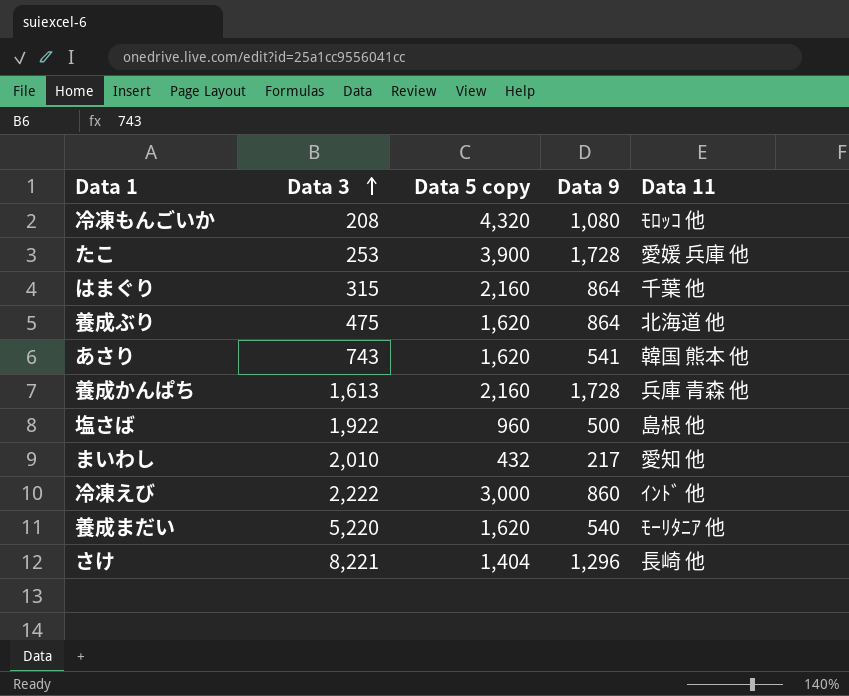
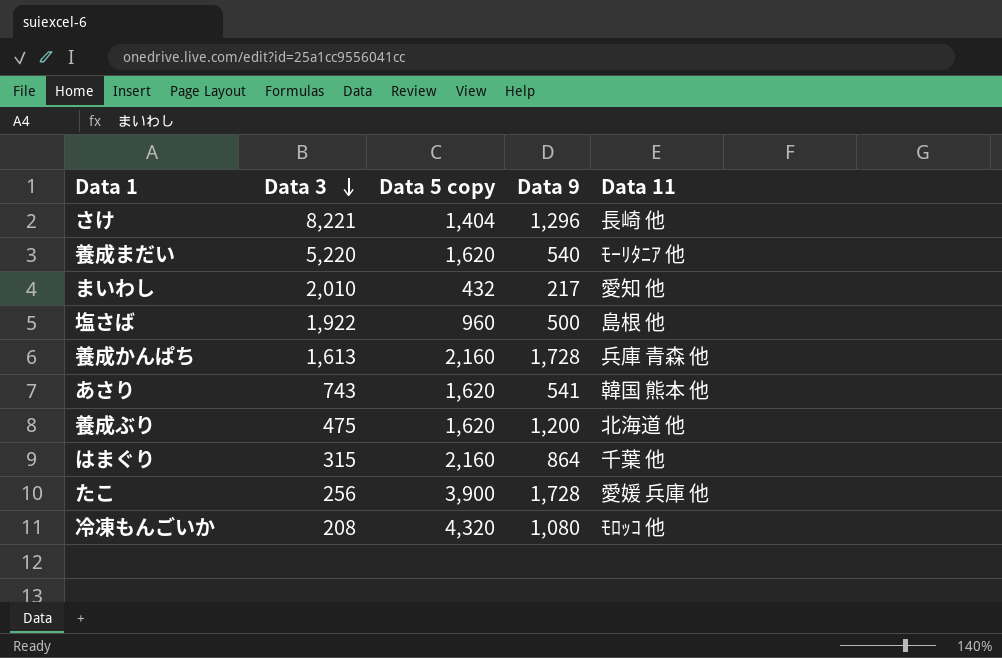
row order: Data 3 ascending -> Data 3 descending
row 冷凍えび: 2,222 | 3,000 | 860 | ｲﾝﾄﾞ 他 -> none
養成ぶり | Data 9: 864 -> 1,200
たこ | Data 3: 253 -> 256

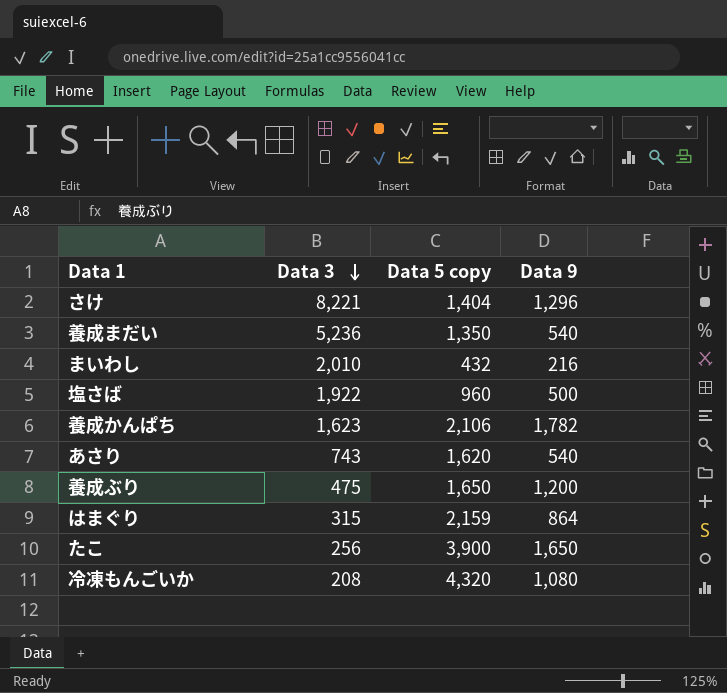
column Data 11 | position: 5 -> none
養成まだい | Data 3: 5,220 -> 5,236
養成まだい | Data 5 copy: 1,620 -> 1,350
まいわし | Data 9: 217 -> 216
養成かんぱち | Data 3: 1,613 -> 1,623
養成かんぱち | Data 5 copy: 2,160 -> 2,106
養成かんぱち | Data 9: 1,728 -> 1,782
あさり | Data 9: 541 -> 540
養成ぶり | Data 5 copy: 1,620 -> 1,650
はまぐり | Data 5 copy: 2,160 -> 2,159
たこ | Data 9: 1,728 -> 1,650

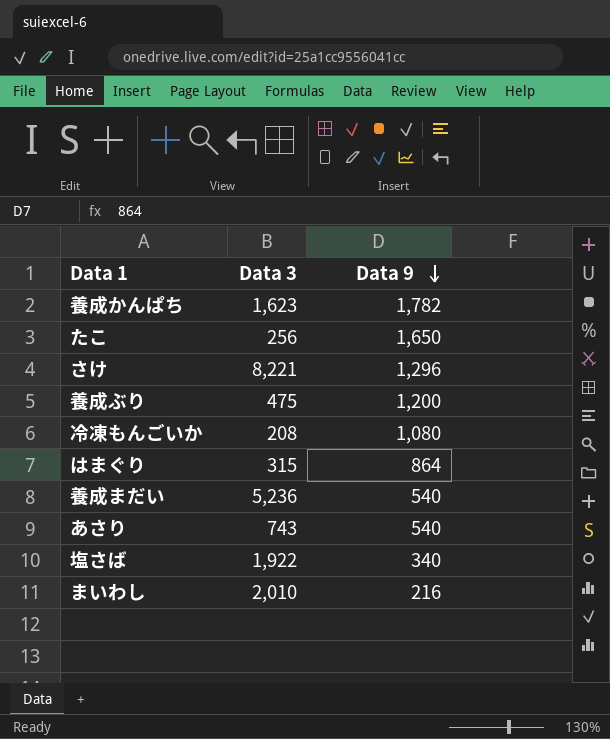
row order: Data 3 descending -> Data 9 descending
column Data 5 copy | position: 3 -> none
塩さば | Data 9: 500 -> 340

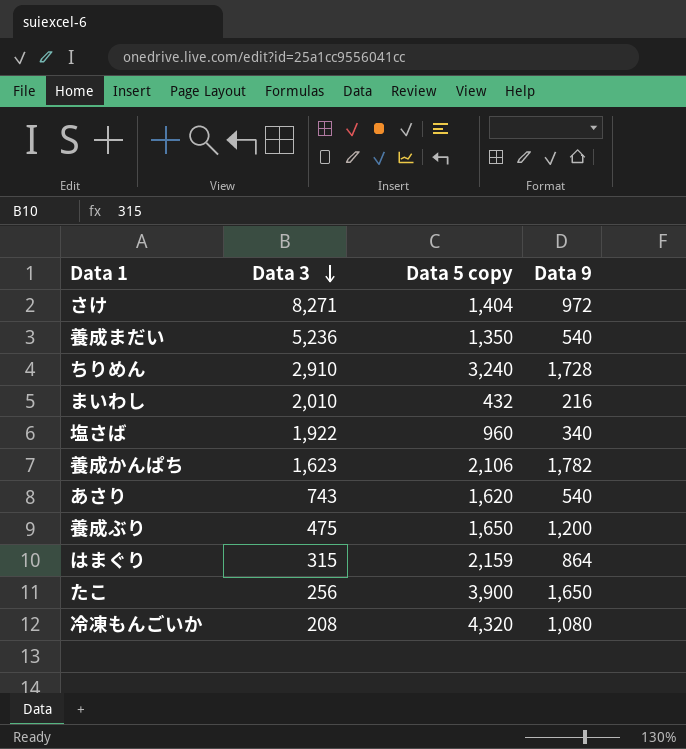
row order: Data 9 descending -> Data 3 descending
column Data 5 copy | position: none -> 3
さけ | Data 3: 8,221 -> 8,271
さけ | Data 9: 1,296 -> 972
row ちりめん: none -> 2,910 | 3,240 | 1,728

